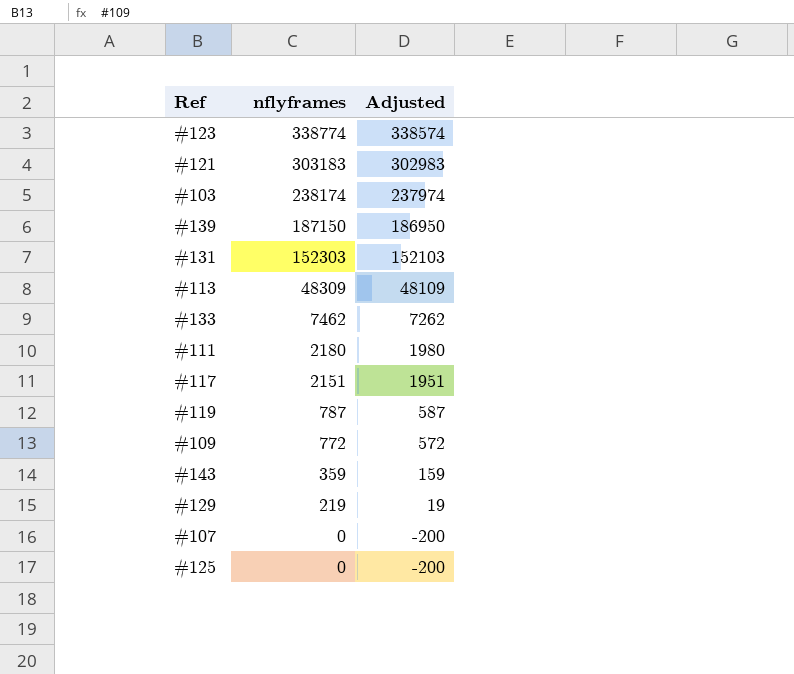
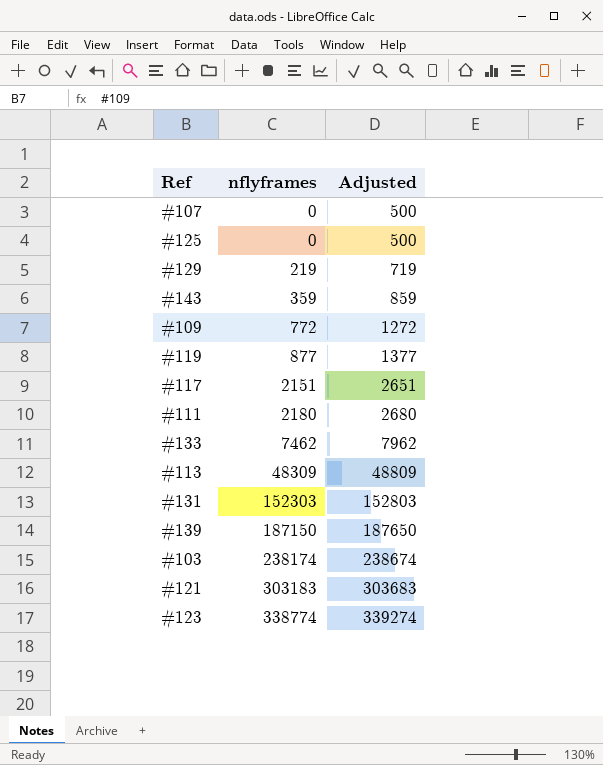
row order: nflyframes descending -> nflyframes ascending
column Adjusted | formula: [nflyframes] - 200 -> [nflyframes] + 500
#119 | nflyframes: 787 -> 877

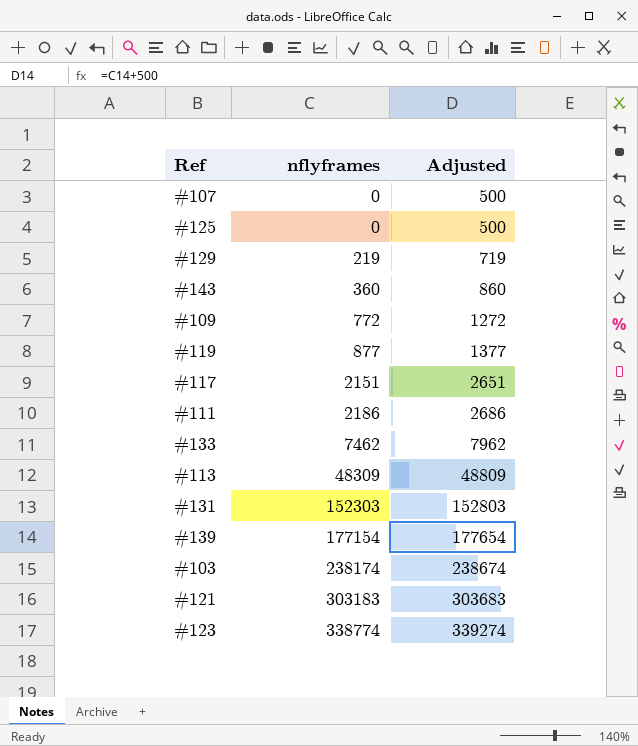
#143 | nflyframes: 359 -> 360
#143 | Adjusted: 859 -> 860
#111 | nflyframes: 2180 -> 2186
#111 | Adjusted: 2680 -> 2686
#139 | nflyframes: 187150 -> 177154
#139 | Adjusted: 187650 -> 177654

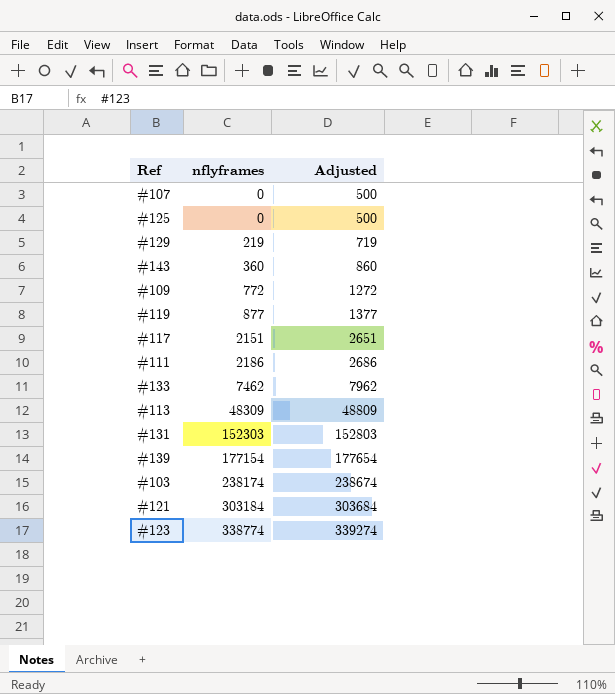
#121 | nflyframes: 303183 -> 303184
#121 | Adjusted: 303683 -> 303684

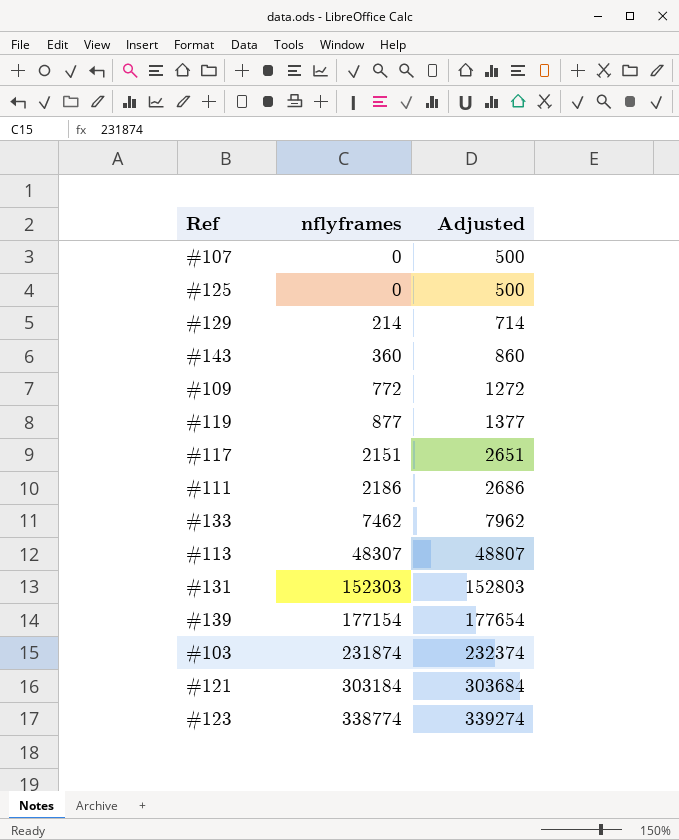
#129 | nflyframes: 219 -> 214
#129 | Adjusted: 719 -> 714
#113 | nflyframes: 48309 -> 48307
#113 | Adjusted: 48809 -> 48807
#103 | nflyframes: 238174 -> 231874
#103 | Adjusted: 238674 -> 232374

